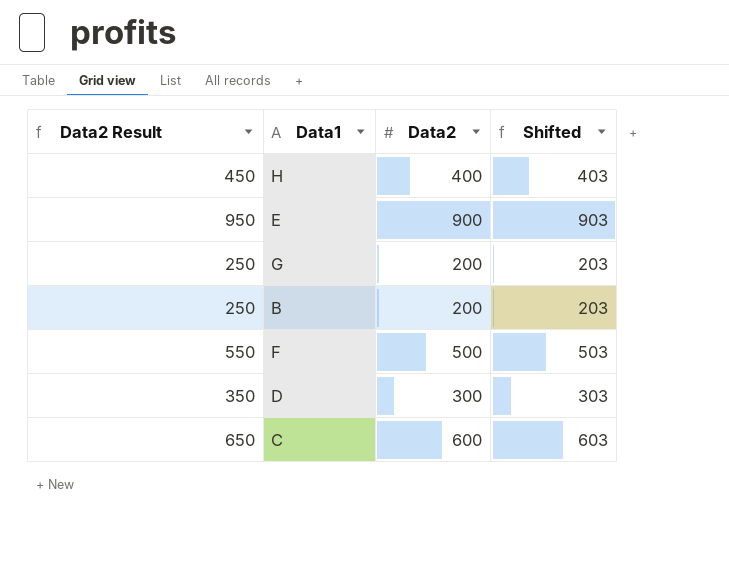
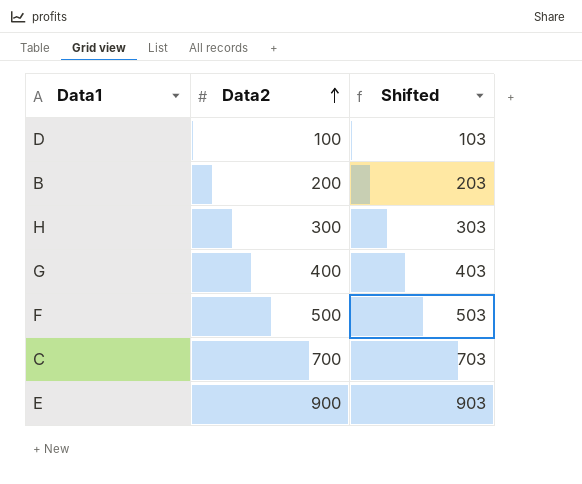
row order: none -> Data2 ascending
column Data2 Result | formula: [Data2] + 50 -> none
D | Data2: 300 -> 100
D | Shifted: 303 -> 103
H | Data2: 400 -> 300
H | Shifted: 403 -> 303
G | Data2: 200 -> 400
G | Shifted: 203 -> 403
C | Data2: 600 -> 700
C | Shifted: 603 -> 703

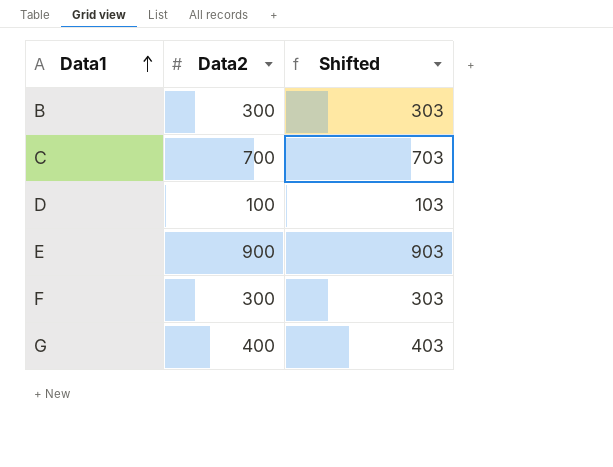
row order: Data2 ascending -> Data1 ascending
row H: 300 | 303 -> none
B | Data2: 200 -> 300
B | Shifted: 203 -> 303
F | Data2: 500 -> 300
F | Shifted: 503 -> 303

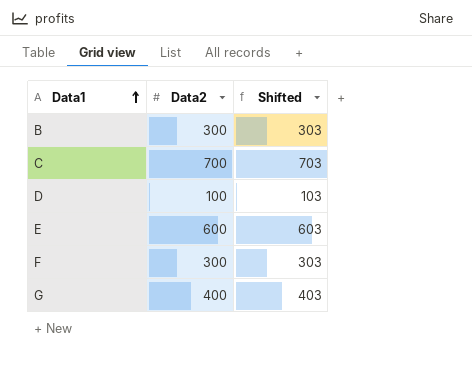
E | Data2: 900 -> 600
E | Shifted: 903 -> 603

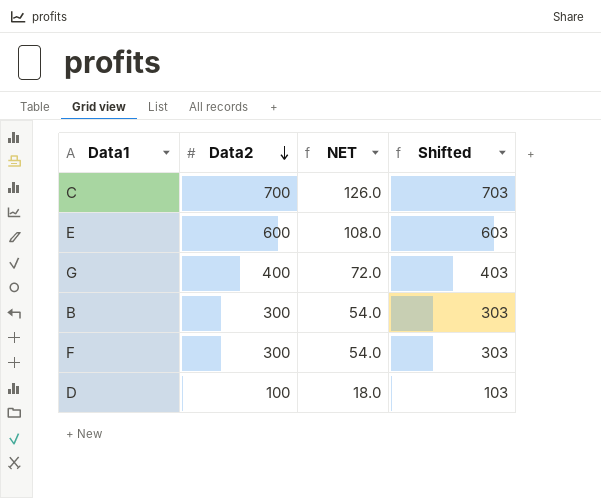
row order: Data1 ascending -> Data2 descending
column NET | formula: none -> [Data2] * 0.18

